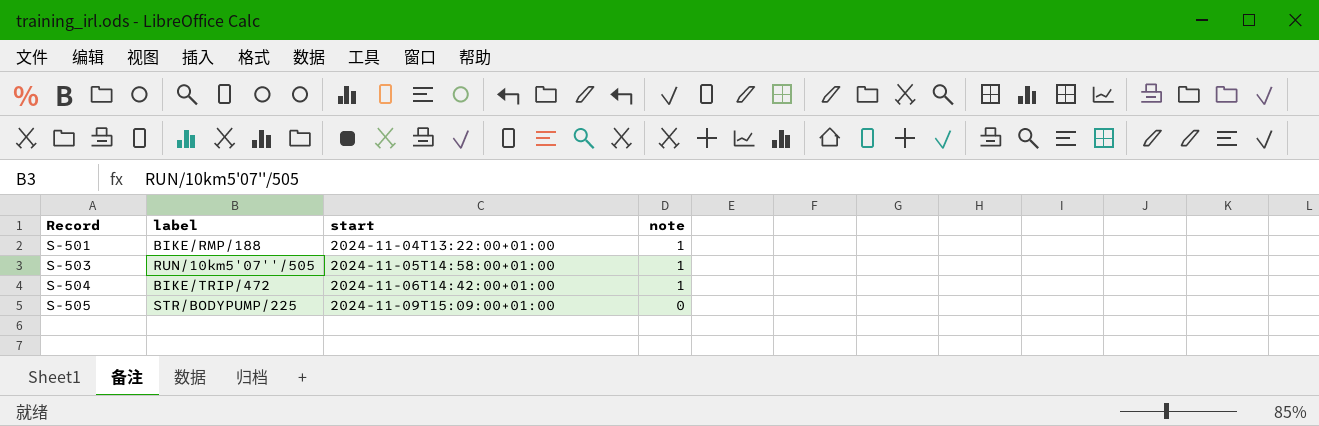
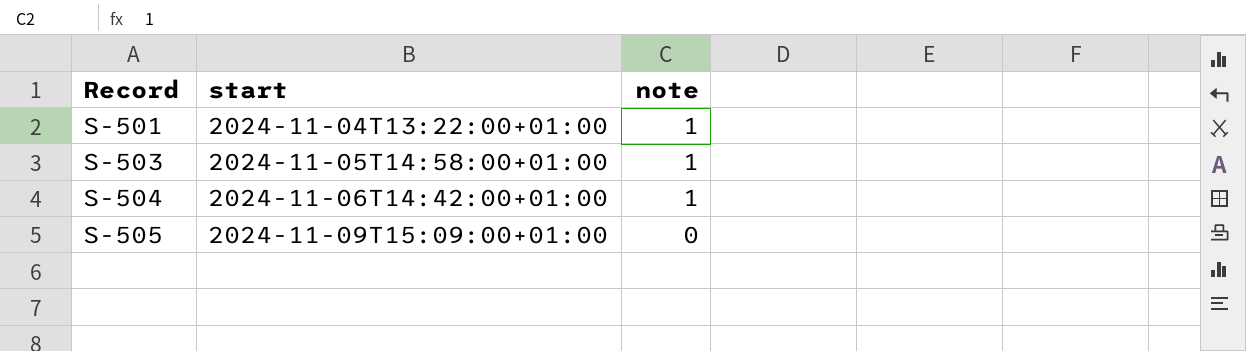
column label | position: 2 -> none

